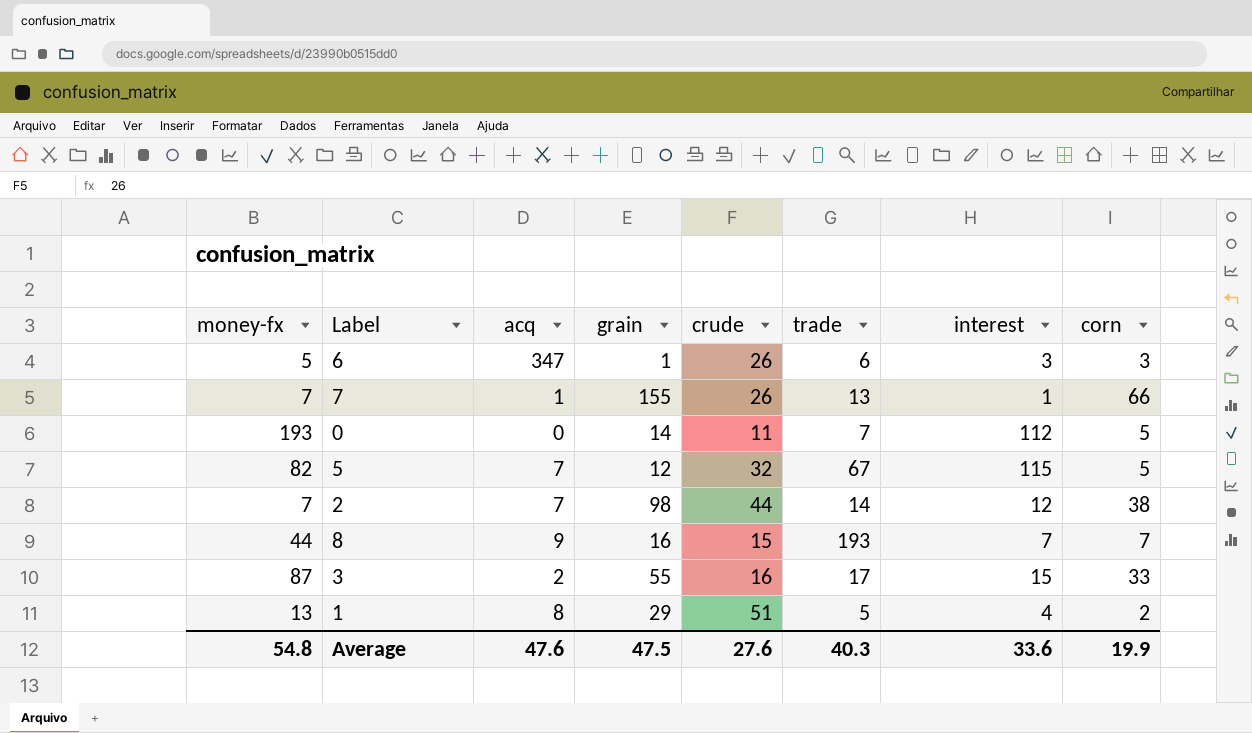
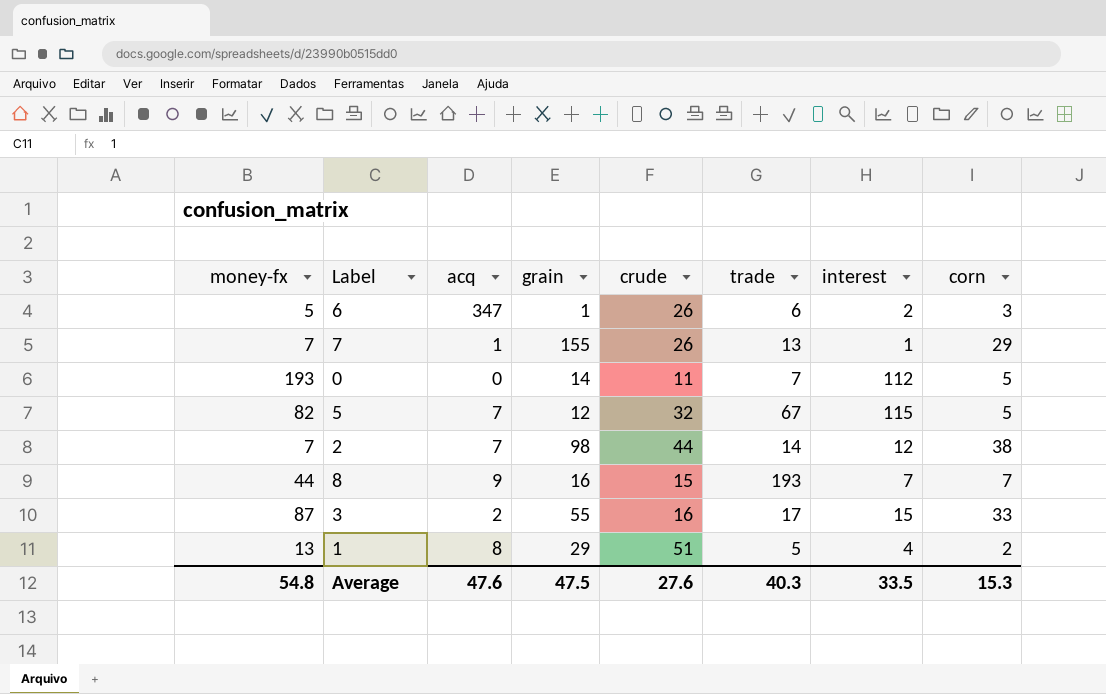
6 | interest: 3 -> 2
7 | corn: 66 -> 29
Average | interest: 33.6 -> 33.5
Average | corn: 19.9 -> 15.3

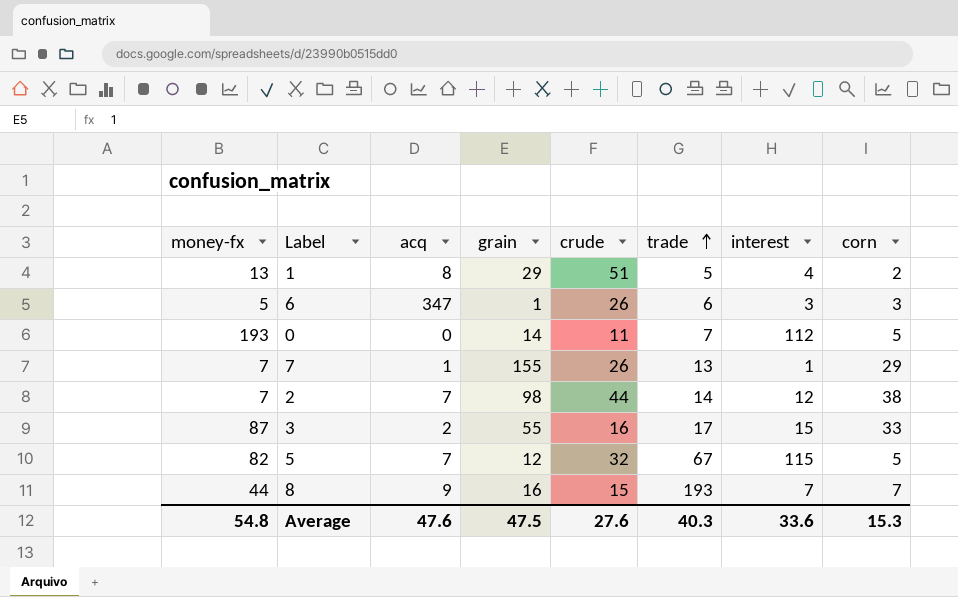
row order: none -> trade ascending
6 | interest: 2 -> 3
Average | interest: 33.5 -> 33.6

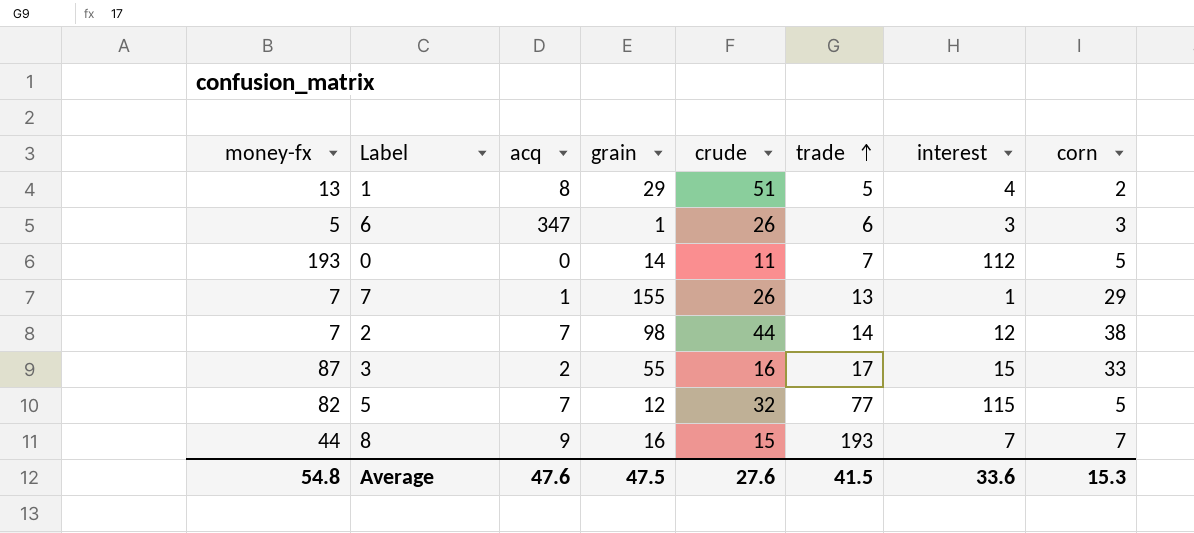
5 | trade: 67 -> 77
Average | trade: 40.3 -> 41.5

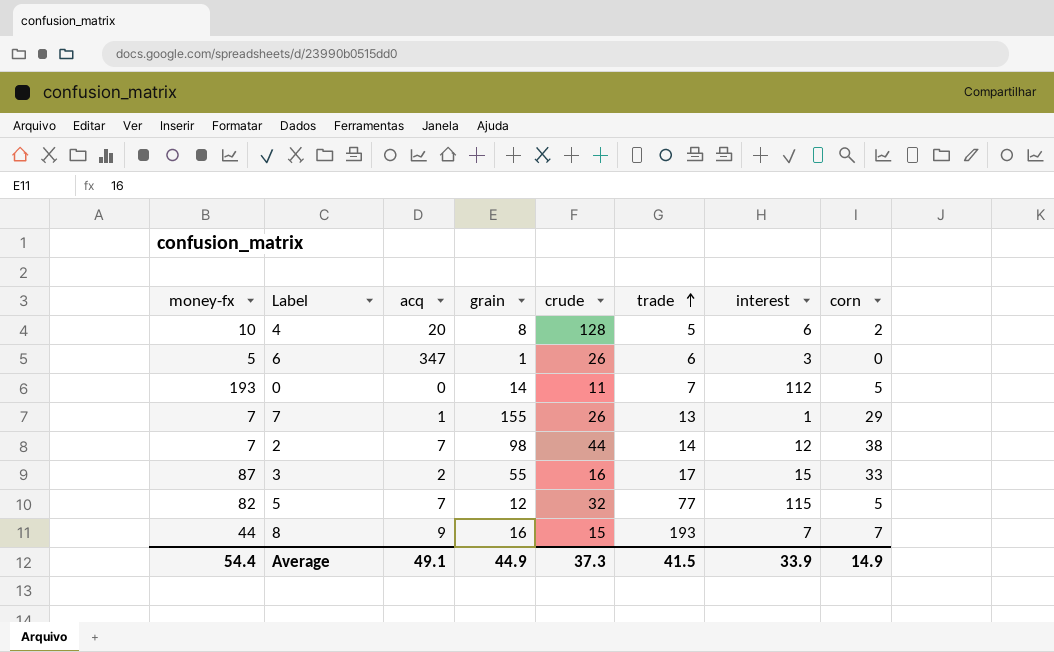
row 1: 13 | 8 | 29 | 51 | 5 | 4 | 2 -> none
row 4: none -> 10 | 20 | 8 | 128 | 5 | 6 | 2
6 | corn: 3 -> 0
Average | money-fx: 54.8 -> 54.4
Average | acq: 47.6 -> 49.1
Average | grain: 47.5 -> 44.9
Average | crude: 27.6 -> 37.3
Average | interest: 33.6 -> 33.9
Average | corn: 15.3 -> 14.9

